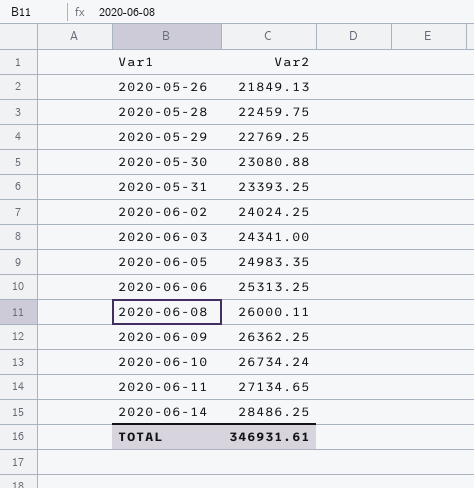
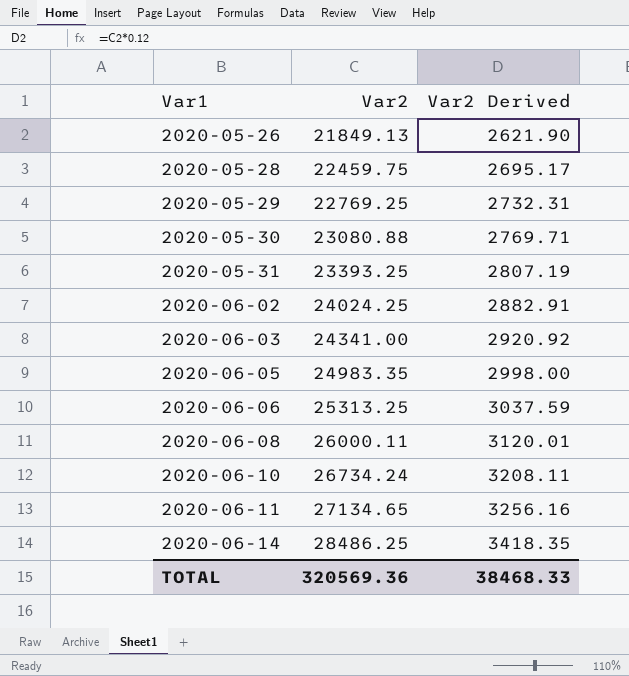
column Var2 Derived | formula: none -> [Var2] * 0.12
row 2020-06-09: 26362.25 -> none
TOTAL | Var2: 346931.61 -> 320569.36

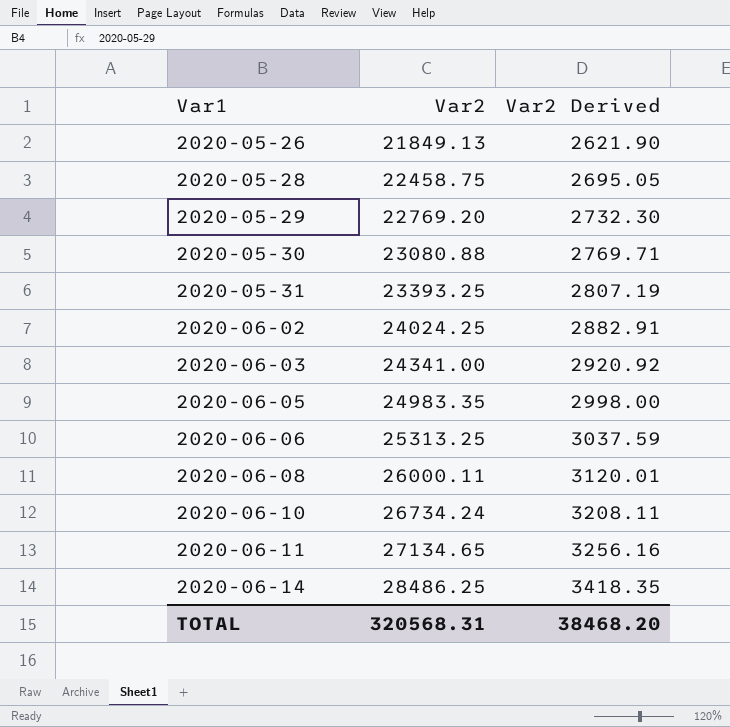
2020-05-28 | Var2: 22459.75 -> 22458.75
2020-05-28 | Var2 Derived: 2695.17 -> 2695.05
2020-05-29 | Var2: 22769.25 -> 22769.20
2020-05-29 | Var2 Derived: 2732.31 -> 2732.30
TOTAL | Var2: 320569.36 -> 320568.31
TOTAL | Var2 Derived: 38468.33 -> 38468.20

